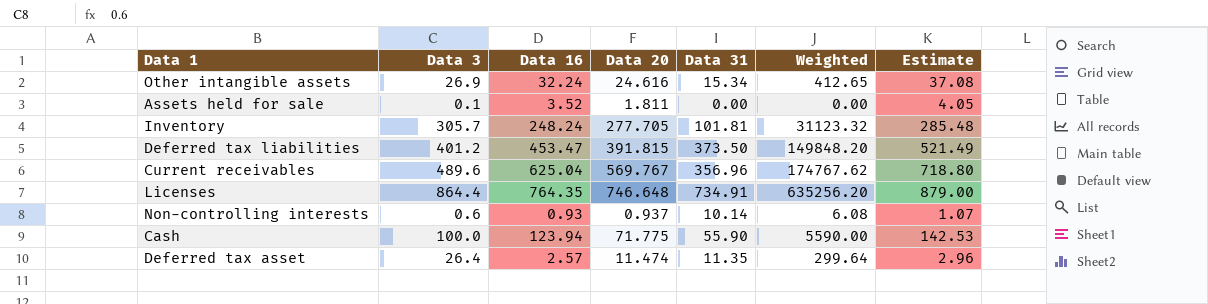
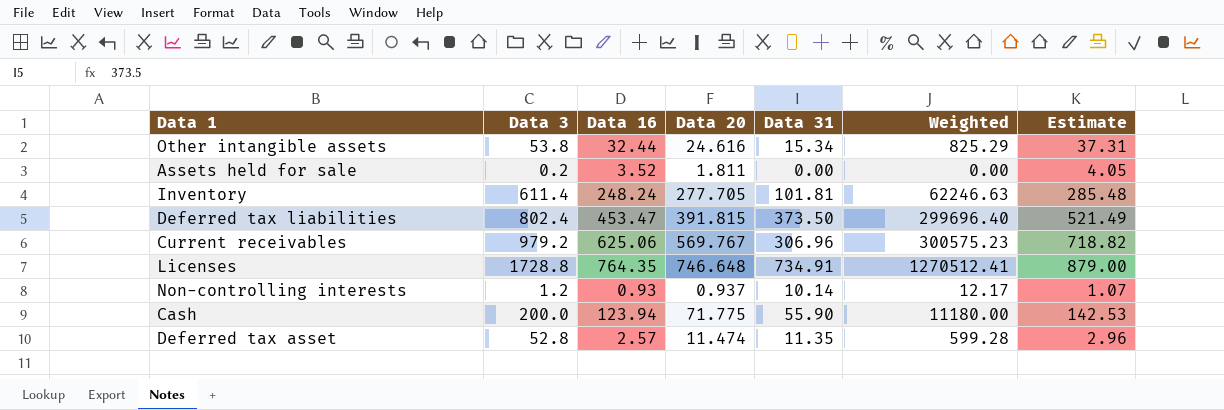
Other intangible assets | Data 3: 26.9 -> 53.8
Other intangible assets | Data 16: 32.24 -> 32.44
Other intangible assets | Weighted: 412.65 -> 825.29
Other intangible assets | Estimate: 37.08 -> 37.31
Assets held for sale | Data 3: 0.1 -> 0.2
Inventory | Data 3: 305.7 -> 611.4
Inventory | Weighted: 31123.32 -> 62246.63
Deferred tax liabilities | Data 3: 401.2 -> 802.4
Deferred tax liabilities | Weighted: 149848.20 -> 299696.40
Current receivables | Data 3: 489.6 -> 979.2
Current receivables | Data 16: 625.04 -> 625.06
Current receivables | Data 31: 356.96 -> 306.96
Current receivables | Weighted: 174767.62 -> 300575.23
Current receivables | Estimate: 718.80 -> 718.82
Licenses | Data 3: 864.4 -> 1728.8
Licenses | Weighted: 635256.20 -> 1270512.41
Non-controlling interests | Data 3: 0.6 -> 1.2
Non-controlling interests | Weighted: 6.08 -> 12.17
Cash | Data 3: 100.0 -> 200.0
Cash | Weighted: 5590.00 -> 11180.00
Deferred tax asset | Data 3: 26.4 -> 52.8
Deferred tax asset | Weighted: 299.64 -> 599.28

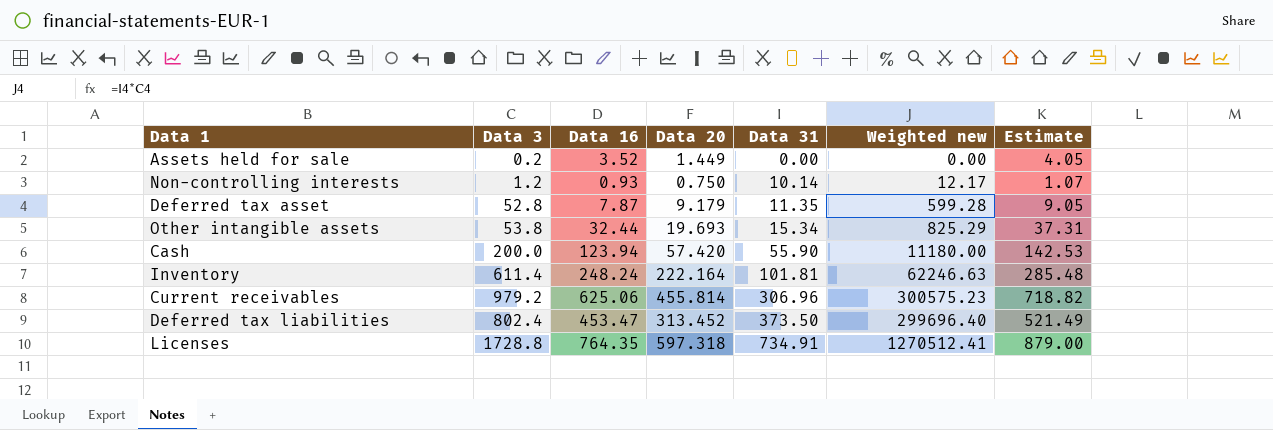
row order: none -> Data 31 ascending
column name: Weighted -> Weighted new
Assets held for sale | Data 20: 1.811 -> 1.449
Non-controlling interests | Data 20: 0.937 -> 0.750
Deferred tax asset | Data 16: 2.57 -> 7.87
Deferred tax asset | Data 20: 11.474 -> 9.179
Deferred tax asset | Estimate: 2.96 -> 9.05
Other intangible assets | Data 20: 24.616 -> 19.693
Cash | Data 20: 71.775 -> 57.420
Inventory | Data 20: 277.705 -> 222.164
Current receivables | Data 20: 569.767 -> 455.814
Deferred tax liabilities | Data 20: 391.815 -> 313.452
Licenses | Data 20: 746.648 -> 597.318

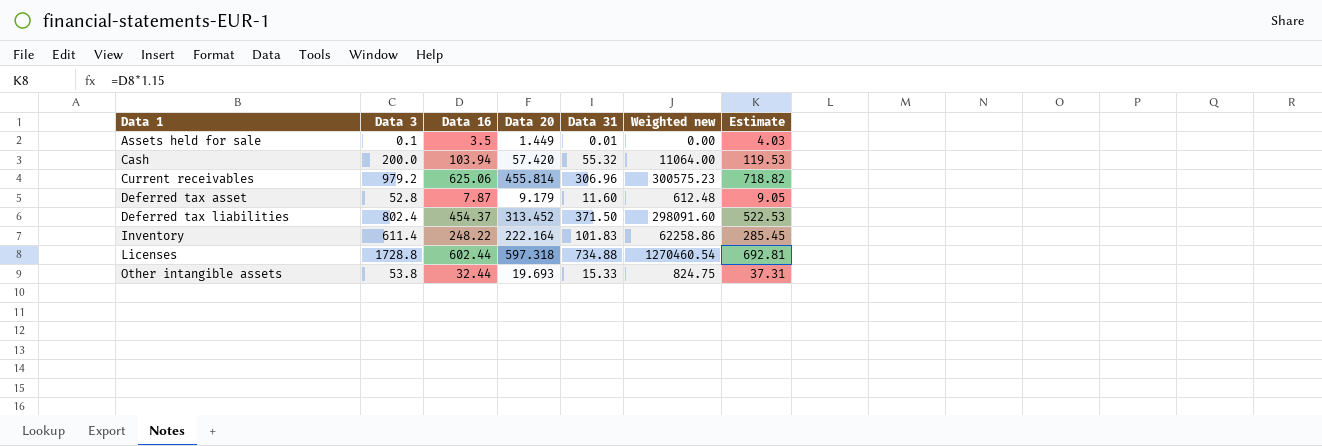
row order: Data 31 ascending -> Data 1 ascending
row Non-controlling interests: 1.2 | 0.93 | 0.750 | 10.14 | 12.17 | 1.07 -> none
Assets held for sale | Data 3: 0.2 -> 0.1
Assets held for sale | Data 16: 3.52 -> 3.5
Assets held for sale | Data 31: 0.00 -> 0.01
Assets held for sale | Estimate: 4.05 -> 4.03
Cash | Data 16: 123.94 -> 103.94
Cash | Data 31: 55.90 -> 55.32
Cash | Weighted new: 11180.00 -> 11064.00
Cash | Estimate: 142.53 -> 119.53
Deferred tax asset | Data 31: 11.35 -> 11.60
Deferred tax asset | Weighted new: 599.28 -> 612.48
Deferred tax liabilities | Data 16: 453.47 -> 454.37
Deferred tax liabilities | Data 31: 373.50 -> 371.50
Deferred tax liabilities | Weighted new: 299696.40 -> 298091.60
Deferred tax liabilities | Estimate: 521.49 -> 522.53
Inventory | Data 16: 248.24 -> 248.22
Inventory | Data 31: 101.81 -> 101.83
Inventory | Weighted new: 62246.63 -> 62258.86
Inventory | Estimate: 285.48 -> 285.45
Licenses | Data 16: 764.35 -> 602.44
Licenses | Data 31: 734.91 -> 734.88
Licenses | Weighted new: 1270512.41 -> 1270460.54
Licenses | Estimate: 879.00 -> 692.81
Other intangible assets | Data 31: 15.34 -> 15.33
Other intangible assets | Weighted new: 825.29 -> 824.75

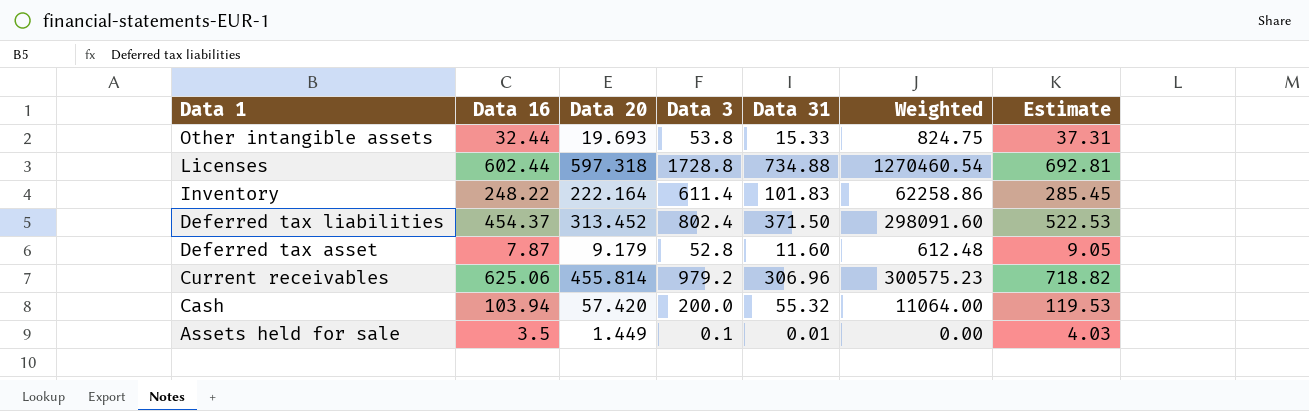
row order: Data 1 ascending -> Data 1 descending
column Data 3 | position: 2 -> 4
column name: Weighted new -> Weighted

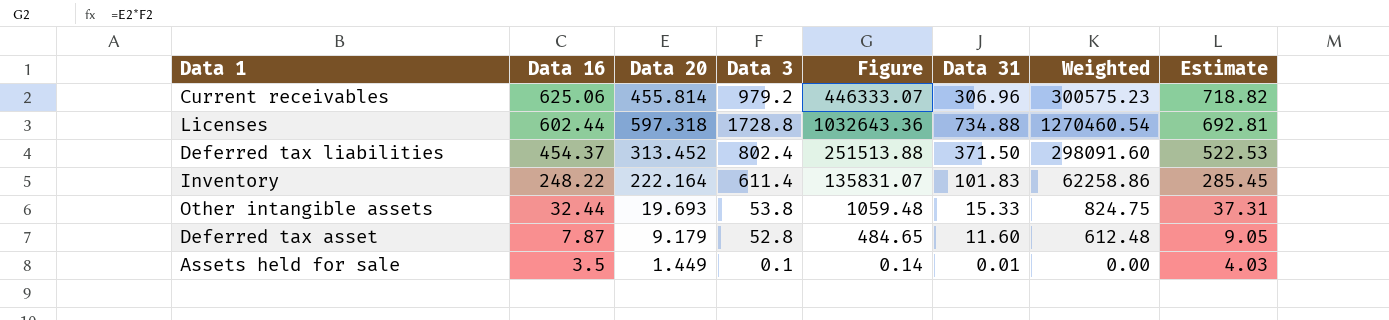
row order: Data 1 descending -> Data 16 descending
column Figure | formula: none -> [Data 20] * [Data 3]
row Cash: 103.94 | 57.420 | 200.0 | 55.32 | 11064.00 | 119.53 -> none

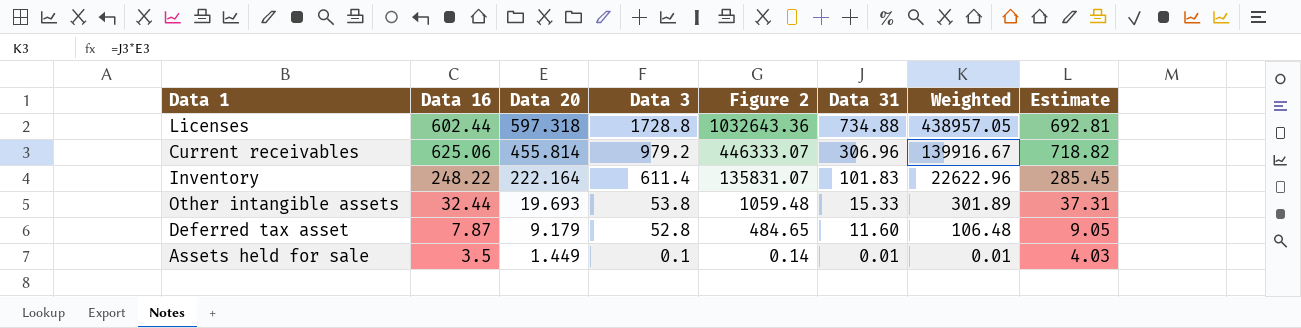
row order: Data 16 descending -> Data 20 descending
column name: Figure -> Figure 2
column Weighted | formula: [Data 3] * [Data 31] -> [Data 20] * [Data 31]
row Deferred tax liabilities: 454.37 | 313.452 | 802.4 | 251513.88 | 371.50 | 298091.60 | 522.53 -> none

